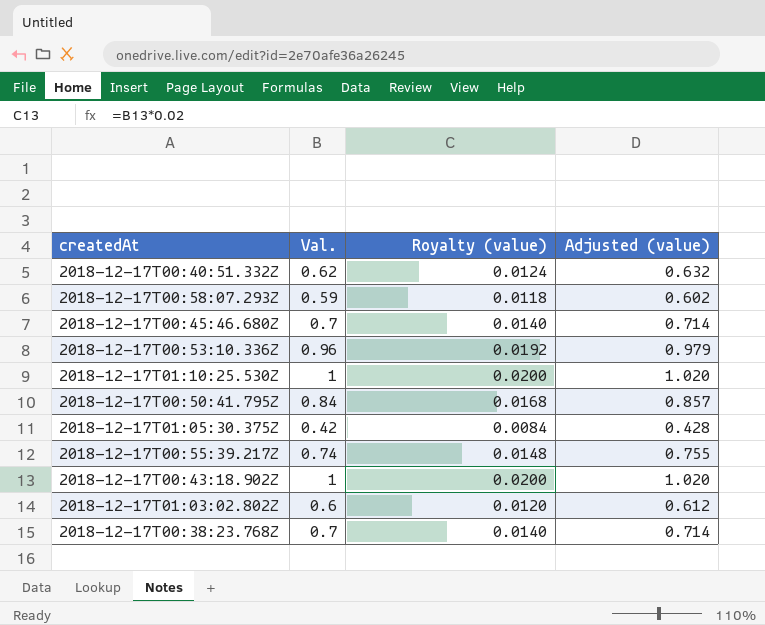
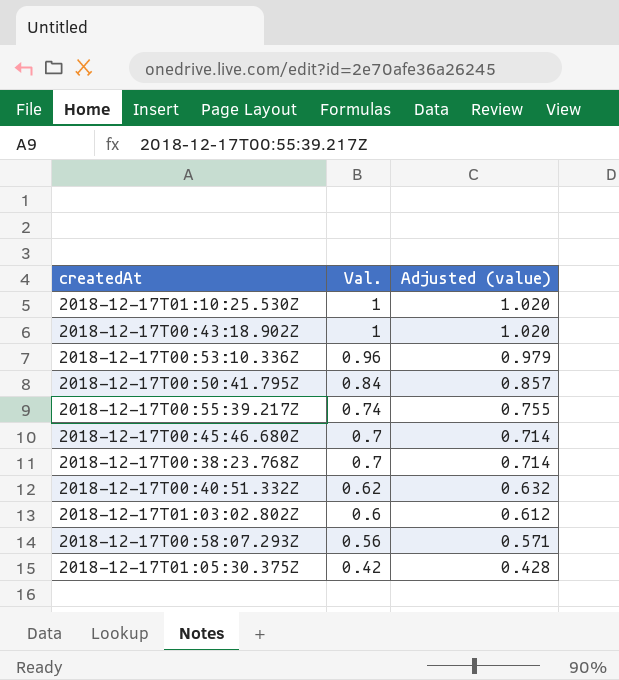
row order: none -> Val. descending
column Royalty (value) | formula: [Val.] * 0.02 -> none
2018-12-17T00:58:07.293Z | Val.: 0.59 -> 0.56
2018-12-17T00:58:07.293Z | Adjusted (value): 0.602 -> 0.571

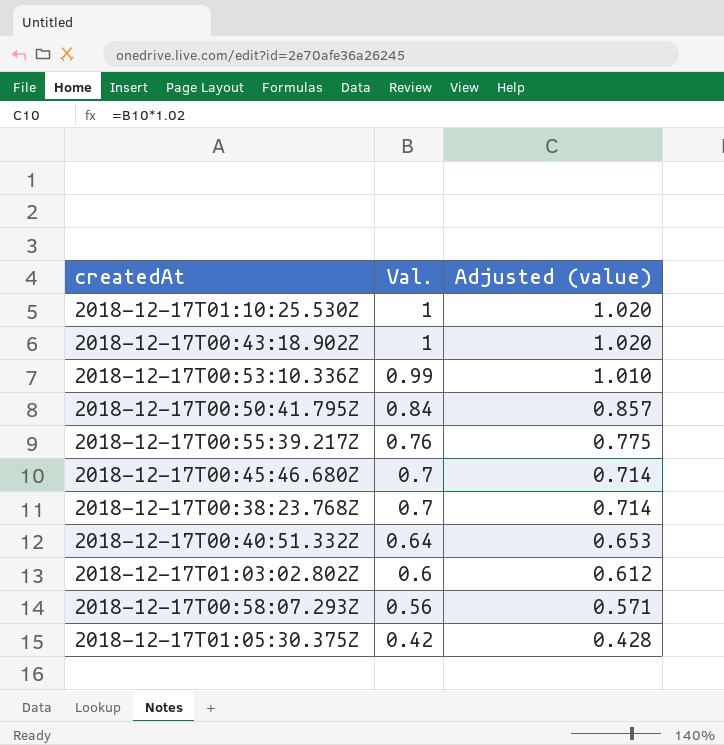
2018-12-17T00:53:10.336Z | Val.: 0.96 -> 0.99
2018-12-17T00:53:10.336Z | Adjusted (value): 0.979 -> 1.010
2018-12-17T00:55:39.217Z | Val.: 0.74 -> 0.76
2018-12-17T00:55:39.217Z | Adjusted (value): 0.755 -> 0.775
2018-12-17T00:40:51.332Z | Val.: 0.62 -> 0.64
2018-12-17T00:40:51.332Z | Adjusted (value): 0.632 -> 0.653

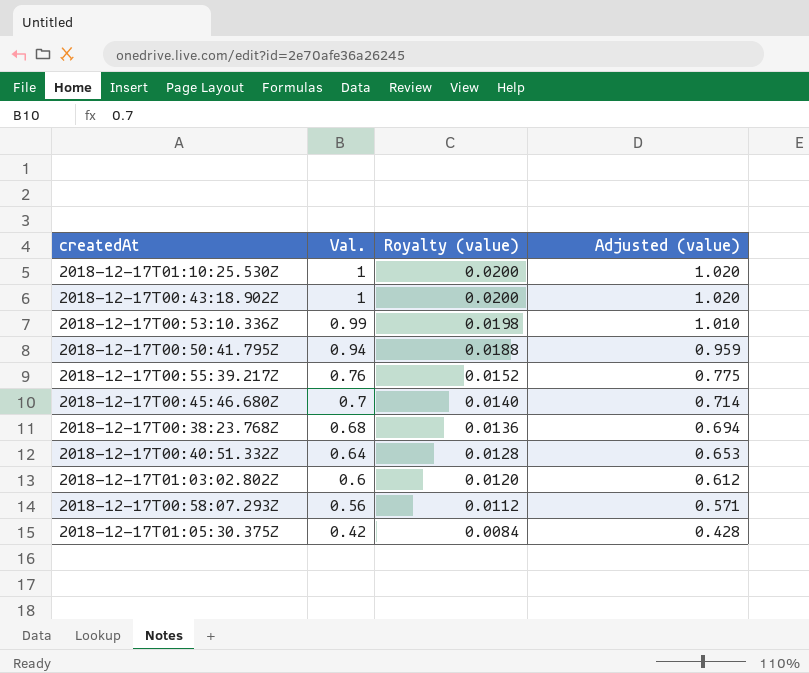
column Royalty (value) | formula: none -> [Val.] * 0.02
2018-12-17T00:50:41.795Z | Val.: 0.84 -> 0.94
2018-12-17T00:50:41.795Z | Adjusted (value): 0.857 -> 0.959
2018-12-17T00:38:23.768Z | Val.: 0.7 -> 0.68
2018-12-17T00:38:23.768Z | Adjusted (value): 0.714 -> 0.694

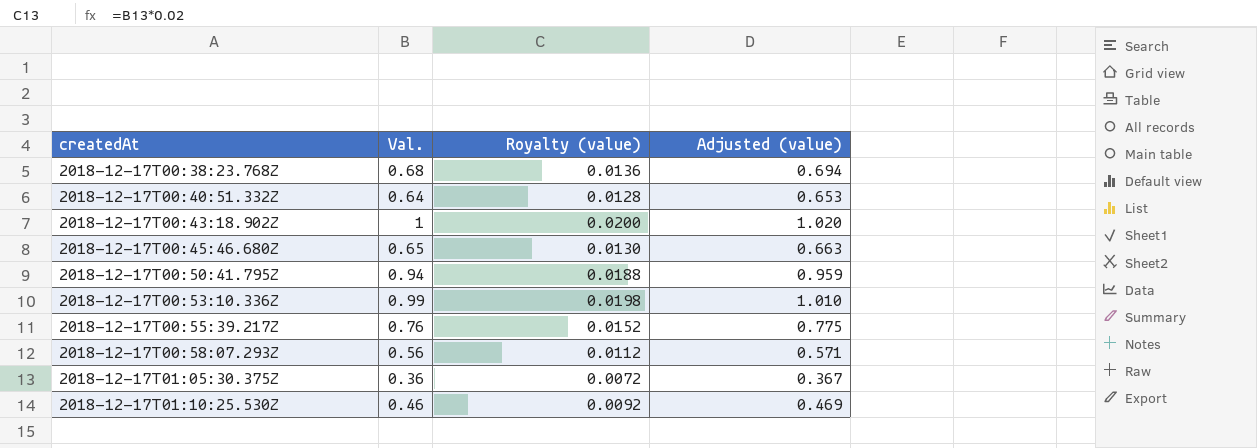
row order: Val. descending -> createdAt ascending
row 2018-12-17T01:03:02.802Z: 0.6 | 0.0120 | 0.612 -> none
2018-12-17T00:45:46.680Z | Val.: 0.7 -> 0.65
2018-12-17T00:45:46.680Z | Royalty (value): 0.0140 -> 0.0130
2018-12-17T00:45:46.680Z | Adjusted (value): 0.714 -> 0.663
2018-12-17T01:05:30.375Z | Val.: 0.42 -> 0.36
2018-12-17T01:05:30.375Z | Royalty (value): 0.0084 -> 0.0072
2018-12-17T01:05:30.375Z | Adjusted (value): 0.428 -> 0.367
2018-12-17T01:10:25.530Z | Val.: 1 -> 0.46
2018-12-17T01:10:25.530Z | Royalty (value): 0.0200 -> 0.0092
2018-12-17T01:10:25.530Z | Adjusted (value): 1.020 -> 0.469

